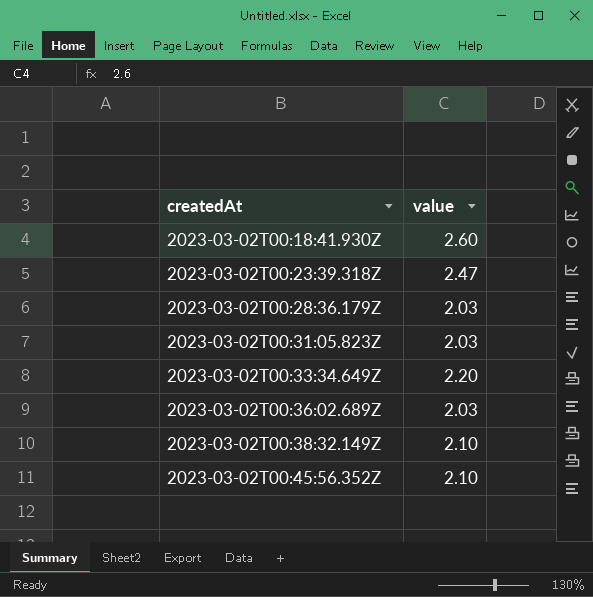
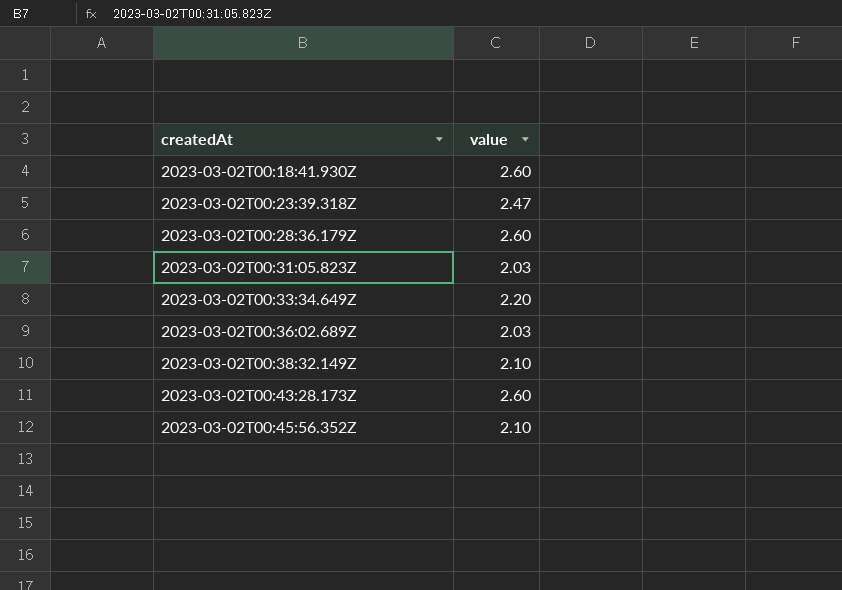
2023-03-02T00:28:36.179Z | value: 2.03 -> 2.60
row 2023-03-02T00:43:28.173Z: none -> 2.60

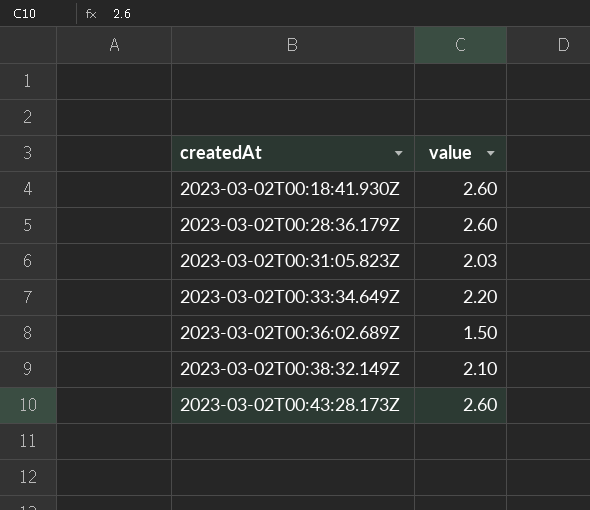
row 2023-03-02T00:23:39.318Z: 2.47 -> none
row 2023-03-02T00:45:56.352Z: 2.10 -> none
2023-03-02T00:36:02.689Z | value: 2.03 -> 1.50

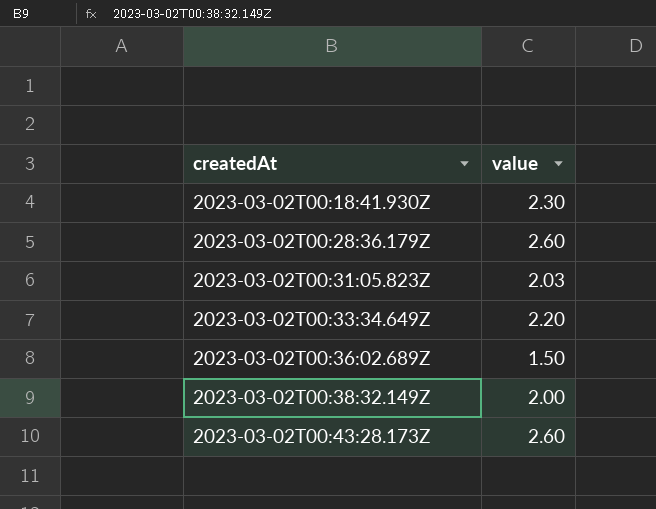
2023-03-02T00:18:41.930Z | value: 2.60 -> 2.30
2023-03-02T00:38:32.149Z | value: 2.10 -> 2.00

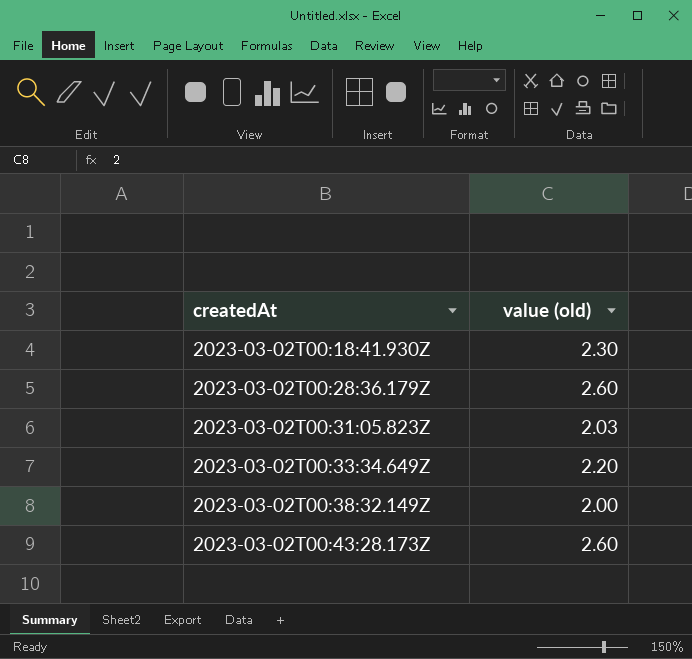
column name: value -> value (old)
row 2023-03-02T00:36:02.689Z: 1.50 -> none

